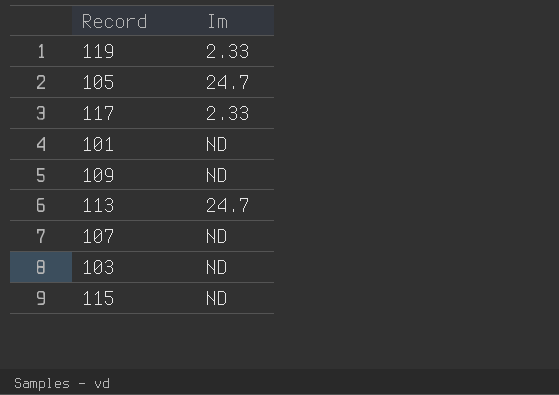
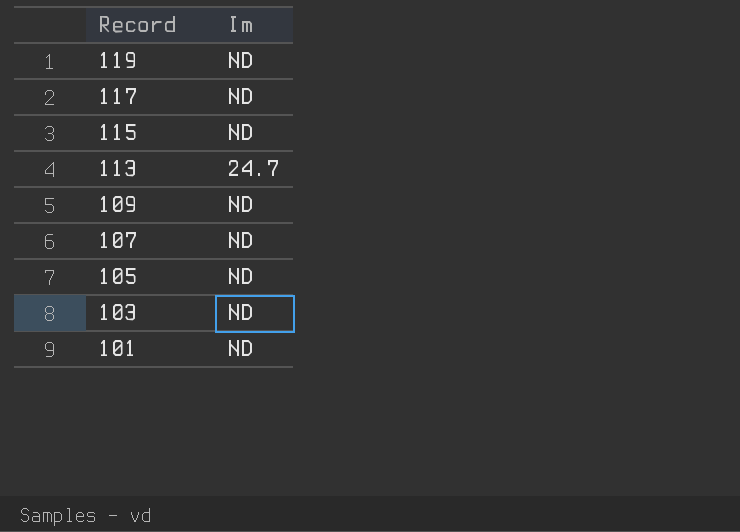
row order: none -> Record descending
119 | Im: 2.33 -> ND
117 | Im: 2.33 -> ND
105 | Im: 24.7 -> ND

